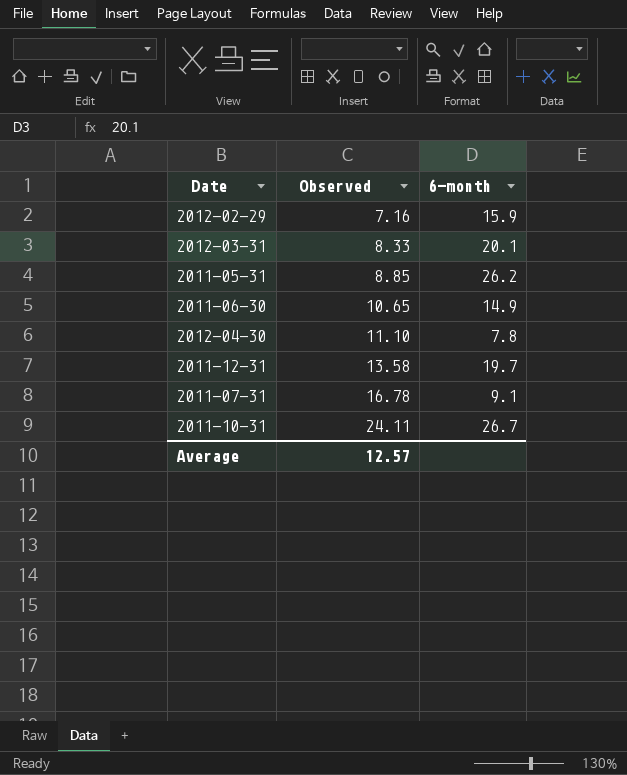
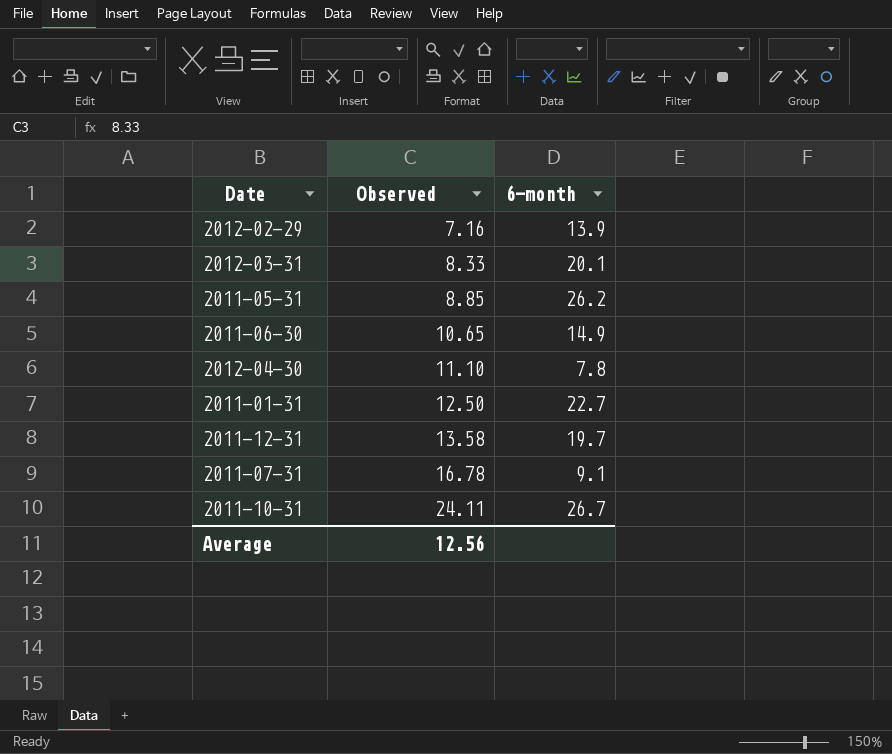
2012-02-29 | 6-month: 15.9 -> 13.9
row 2011-01-31: none -> 12.50 | 22.7
Average | Observed: 12.57 -> 12.56

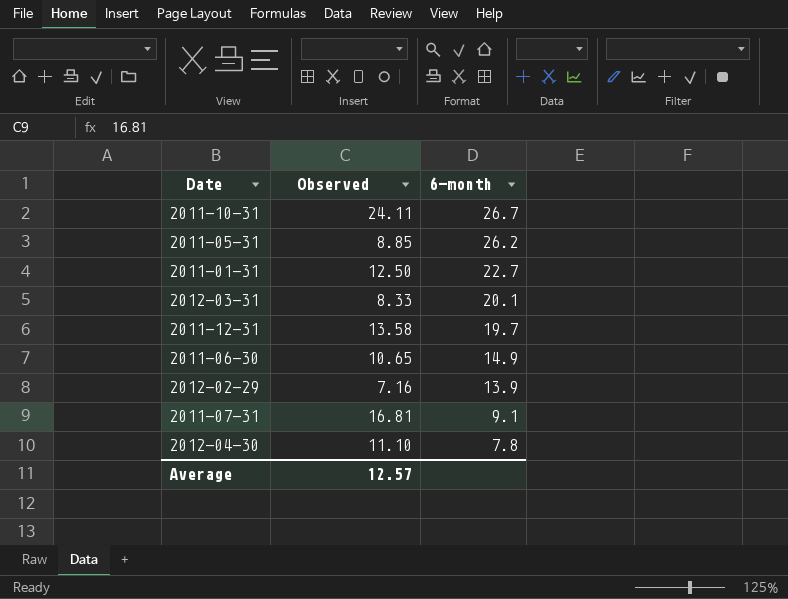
row order: Observed ascending -> 6-month descending
2011-07-31 | Observed: 16.78 -> 16.81
Average | Observed: 12.56 -> 12.57

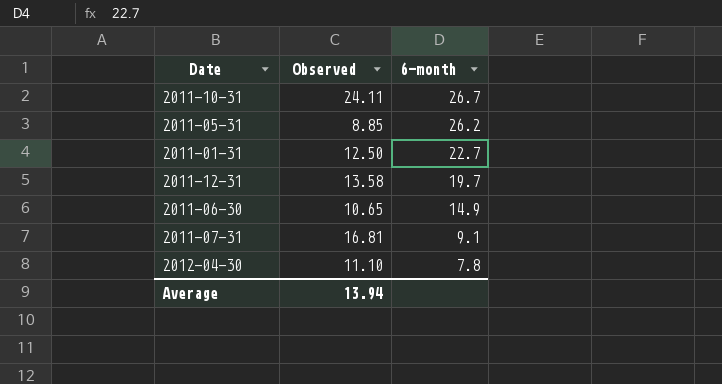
row 2012-03-31: 8.33 | 20.1 -> none
row 2012-02-29: 7.16 | 13.9 -> none
Average | Observed: 12.57 -> 13.94

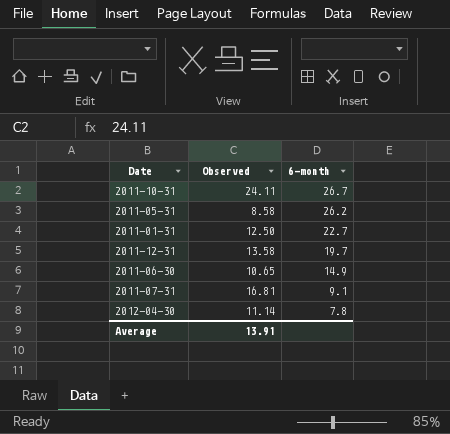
2011-05-31 | Observed: 8.85 -> 8.58
2012-04-30 | Observed: 11.10 -> 11.14
Average | Observed: 13.94 -> 13.91

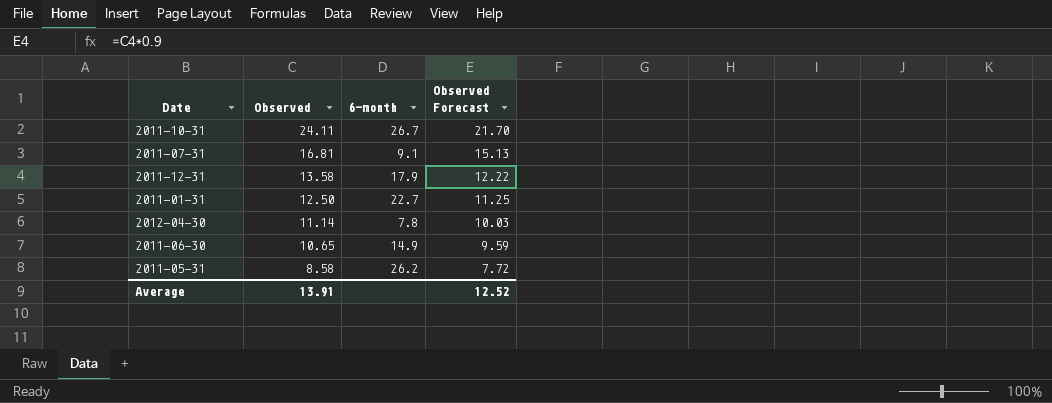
row order: 6-month descending -> Observed descending
column Observed Forecast | formula: none -> [Observed] * 0.9
2011-12-31 | 6-month: 19.7 -> 17.9

